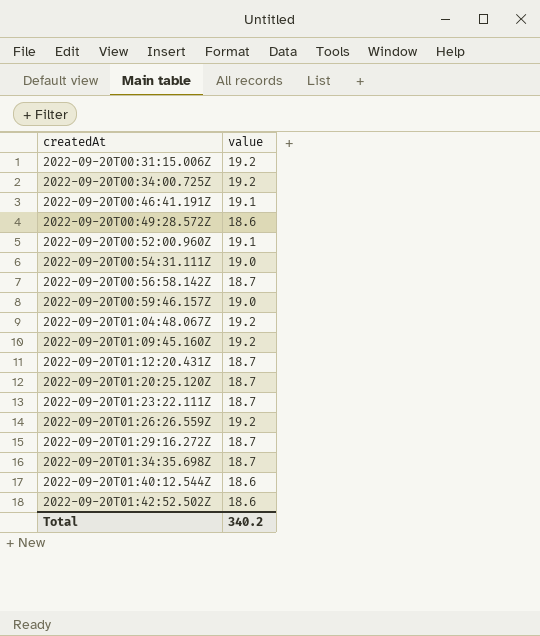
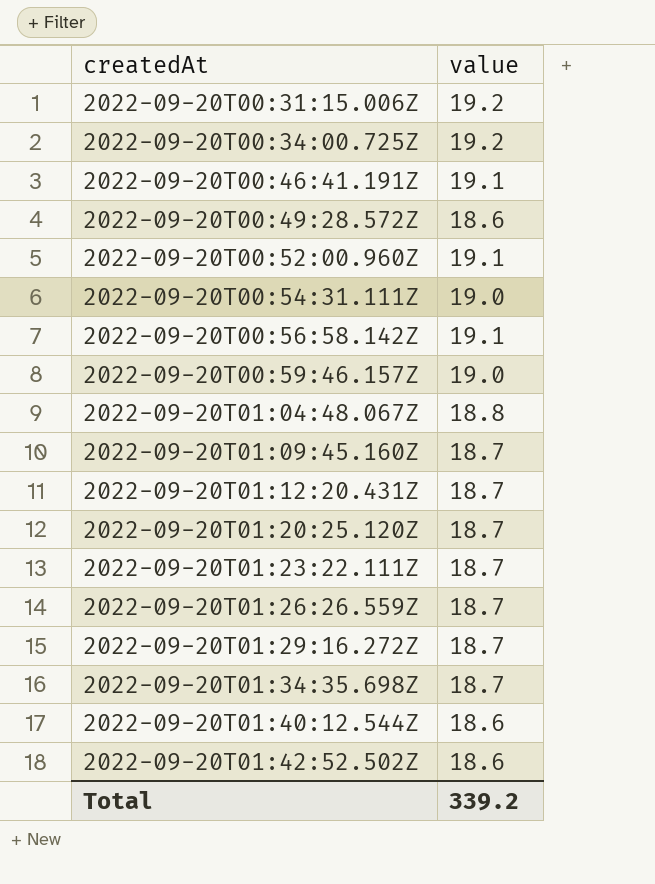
2022-09-20T00:56:58.142Z | value: 18.7 -> 19.1
2022-09-20T01:04:48.067Z | value: 19.2 -> 18.8
2022-09-20T01:09:45.160Z | value: 19.2 -> 18.7
2022-09-20T01:26:26.559Z | value: 19.2 -> 18.7
Total | value: 340.2 -> 339.2

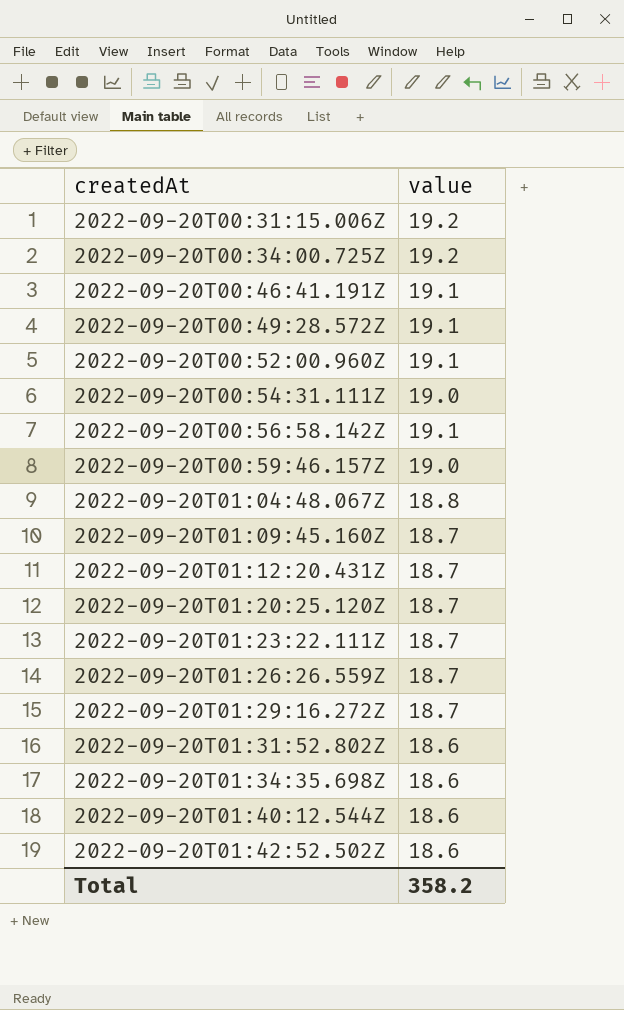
2022-09-20T00:49:28.572Z | value: 18.6 -> 19.1
row 2022-09-20T01:31:52.802Z: none -> 18.6
2022-09-20T01:34:35.698Z | value: 18.7 -> 18.6
Total | value: 339.2 -> 358.2

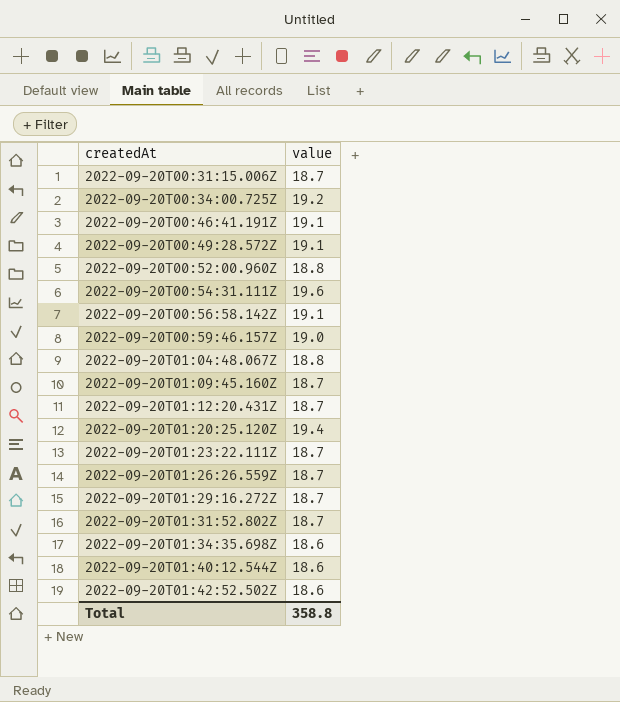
2022-09-20T00:31:15.006Z | value: 19.2 -> 18.7
2022-09-20T00:52:00.960Z | value: 19.1 -> 18.8
2022-09-20T00:54:31.111Z | value: 19.0 -> 19.6
2022-09-20T01:20:25.120Z | value: 18.7 -> 19.4
2022-09-20T01:31:52.802Z | value: 18.6 -> 18.7
Total | value: 358.2 -> 358.8

